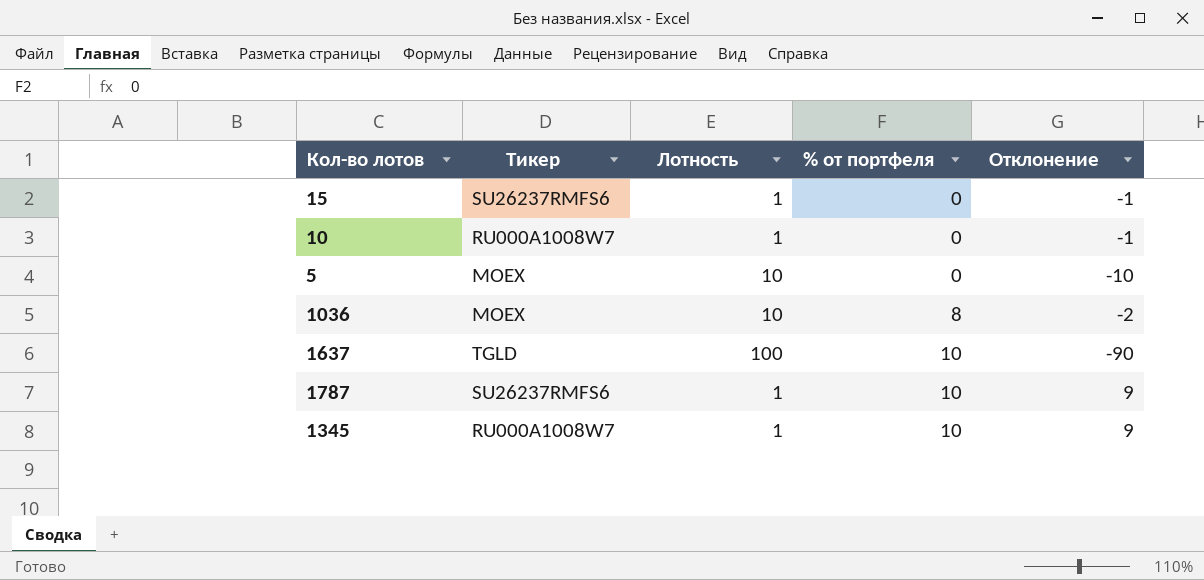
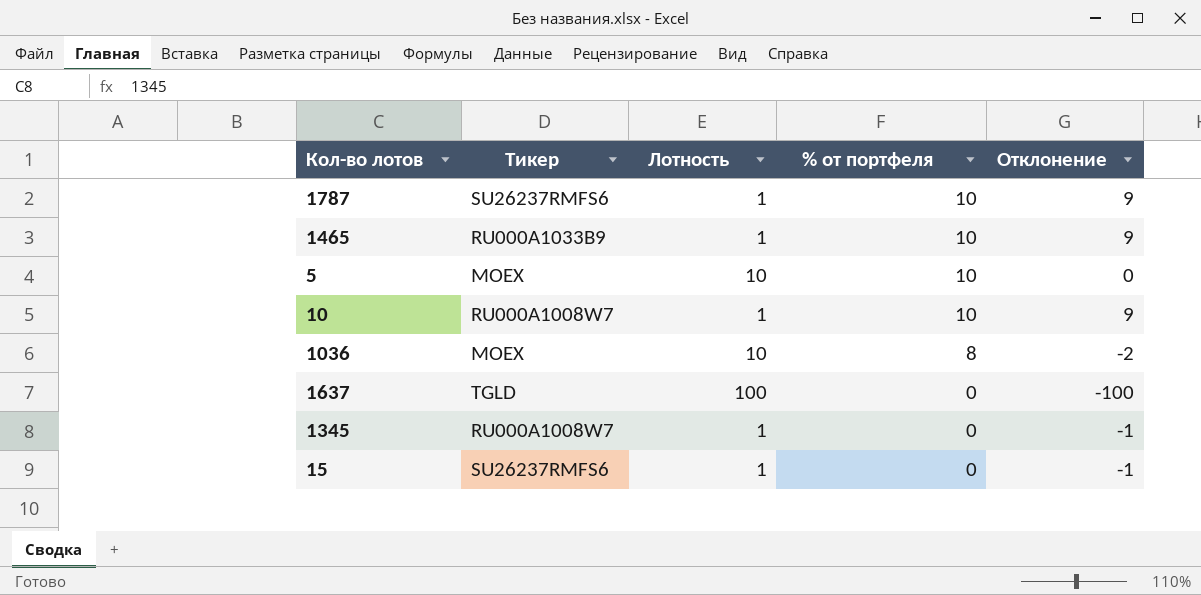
row order: % от портфеля ascending -> % от портфеля descending
row 1465: none -> RU000A1033B9 | 1 | 10 | 9
5 | % от портфеля: 0 -> 10
5 | Отклонение: -10 -> 0
10 | % от портфеля: 0 -> 10
10 | Отклонение: -1 -> 9
1637 | % от портфеля: 10 -> 0
1637 | Отклонение: -90 -> -100
1345 | % от портфеля: 10 -> 0
1345 | Отклонение: 9 -> -1

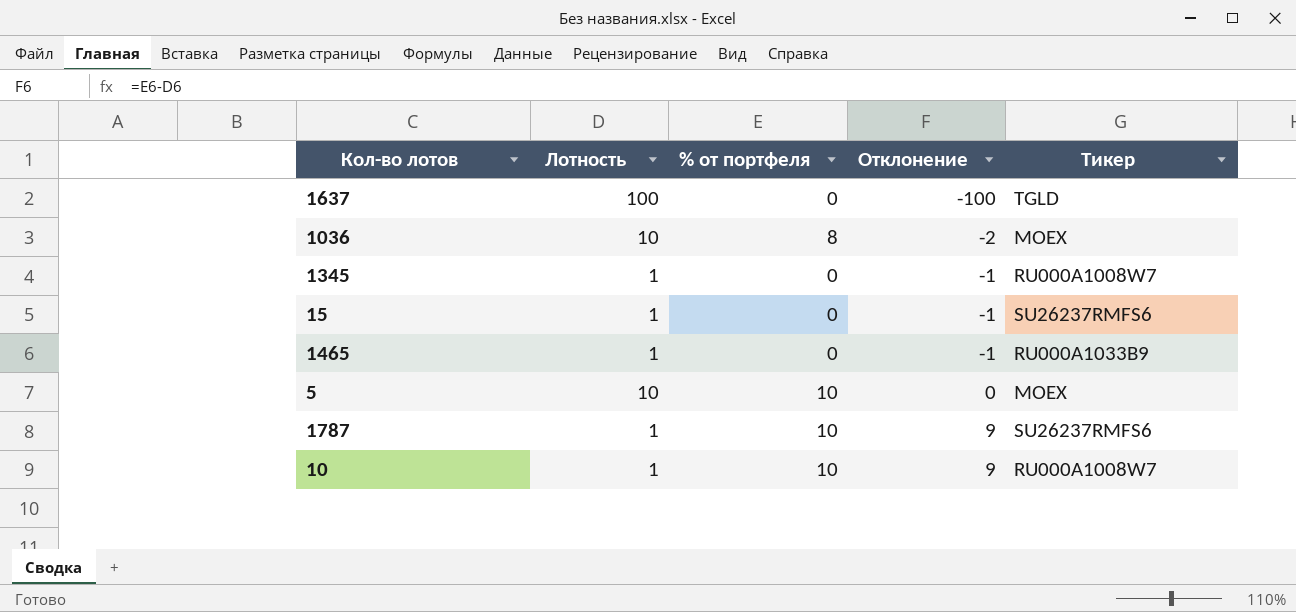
row order: % от портфеля descending -> Отклонение ascending
column Тикер | position: 2 -> 5
1465 | % от портфеля: 10 -> 0
1465 | Отклонение: 9 -> -1

